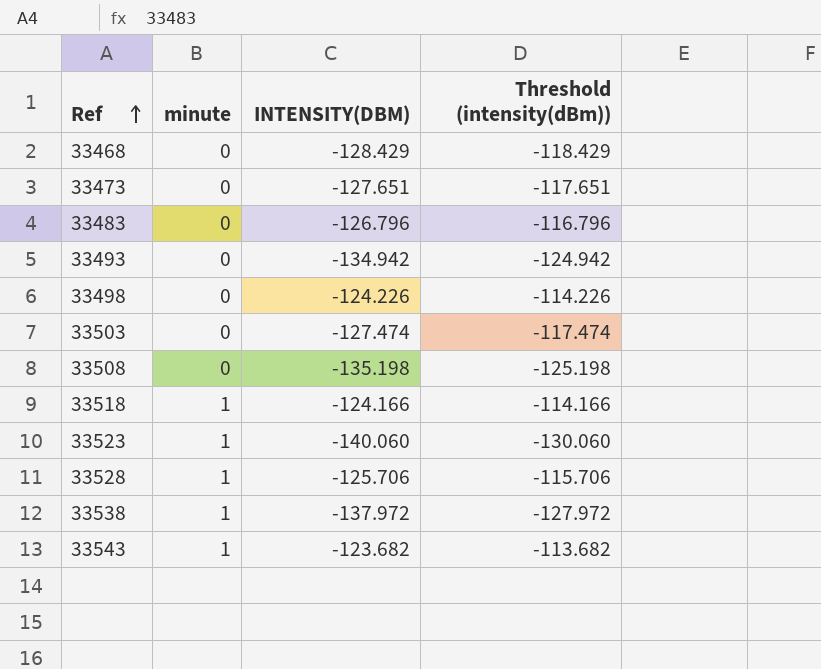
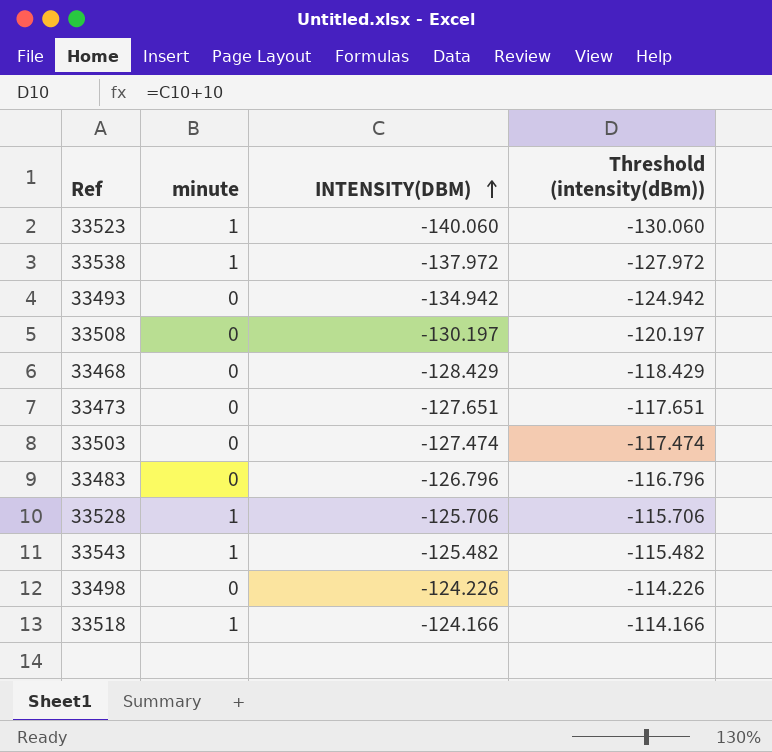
row order: Ref ascending -> INTENSITY(DBM) ascending
33508 | INTENSITY(DBM): -135.198 -> -130.197
33508 | Threshold (intensity(dBm)): -125.198 -> -120.197
33543 | INTENSITY(DBM): -123.682 -> -125.482
33543 | Threshold (intensity(dBm)): -113.682 -> -115.482

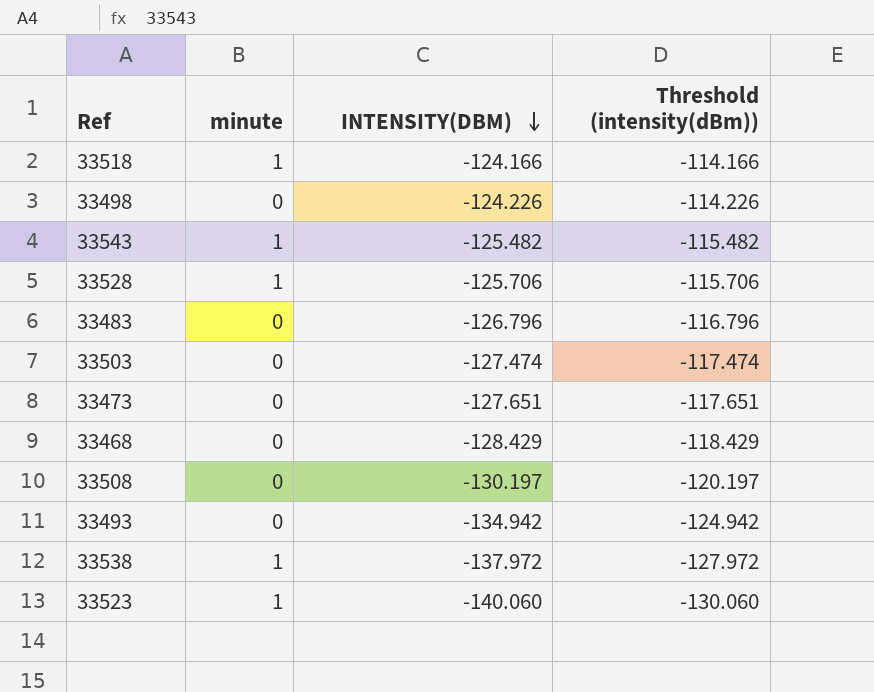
row order: INTENSITY(DBM) ascending -> INTENSITY(DBM) descending

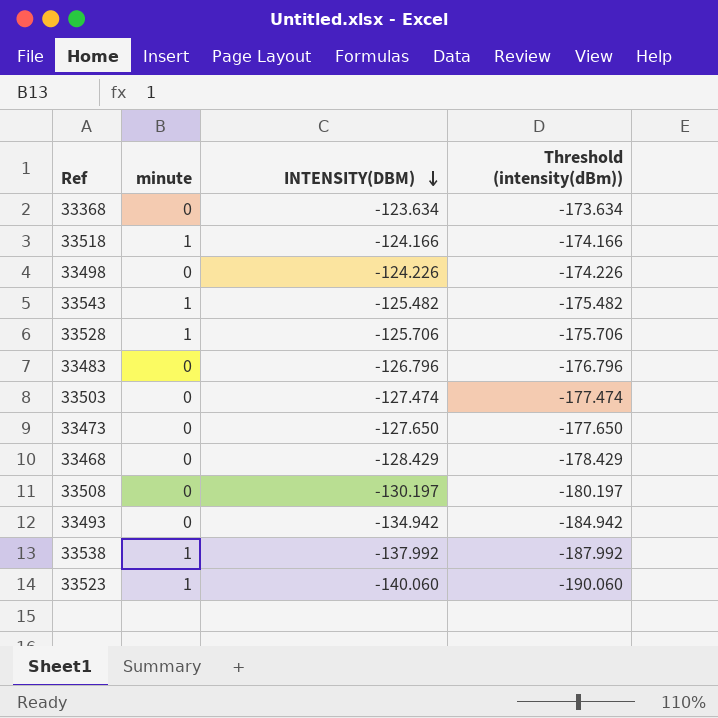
column Threshold (intensity(dBm)) | formula: [INTENSITY(DBM)] + 10 -> [INTENSITY(DBM)] - 50
row 33368: none -> 0 | -123.634 | -173.634
33473 | INTENSITY(DBM): -127.651 -> -127.650
33538 | INTENSITY(DBM): -137.972 -> -137.992

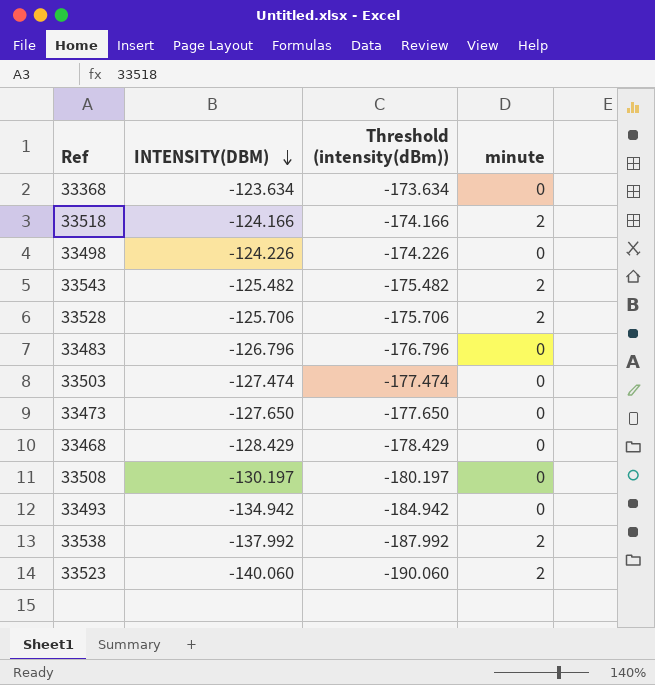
column minute | position: 2 -> 4
33518 | minute: 1 -> 2
33543 | minute: 1 -> 2
33528 | minute: 1 -> 2
33538 | minute: 1 -> 2
33523 | minute: 1 -> 2

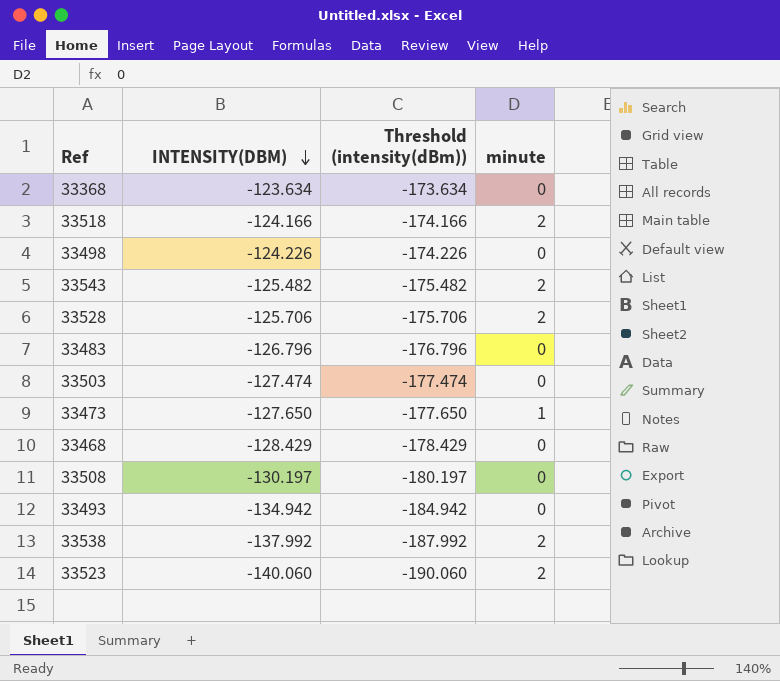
33473 | minute: 0 -> 1

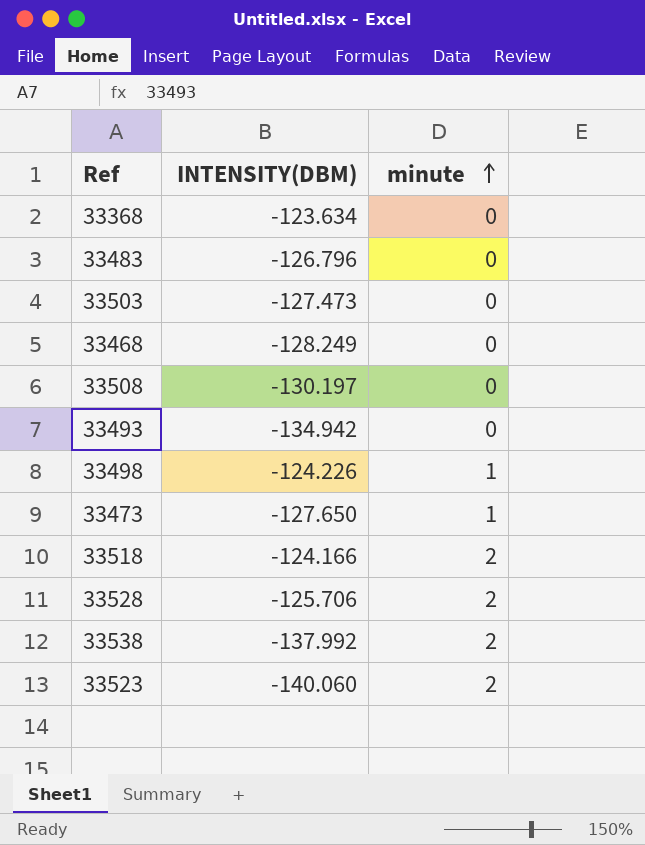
row order: INTENSITY(DBM) descending -> minute ascending
column Threshold (intensity(dBm)) | formula: [INTENSITY(DBM)] - 50 -> none
row 33543: -125.482 | -175.482 | 2 -> none
33503 | INTENSITY(DBM): -127.474 -> -127.473
33468 | INTENSITY(DBM): -128.429 -> -128.249
33498 | minute: 0 -> 1

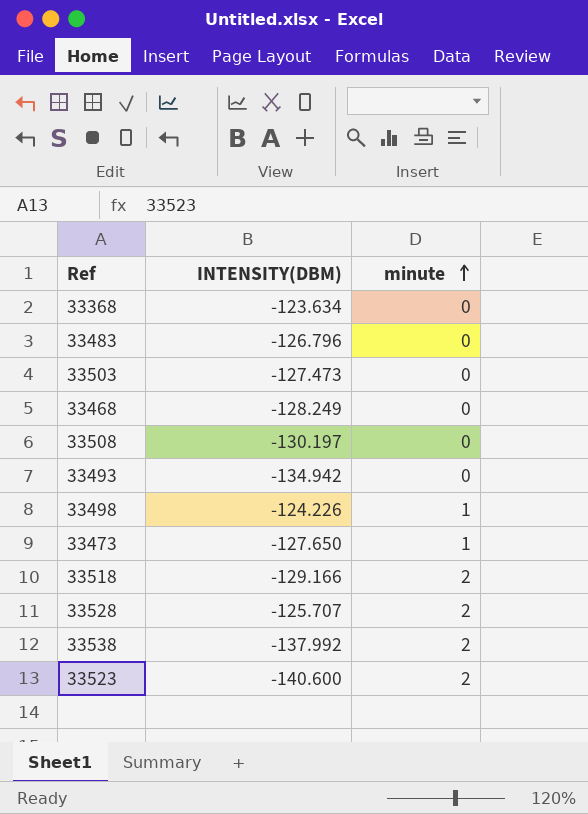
33518 | INTENSITY(DBM): -124.166 -> -129.166
33528 | INTENSITY(DBM): -125.706 -> -125.707
33523 | INTENSITY(DBM): -140.060 -> -140.600

